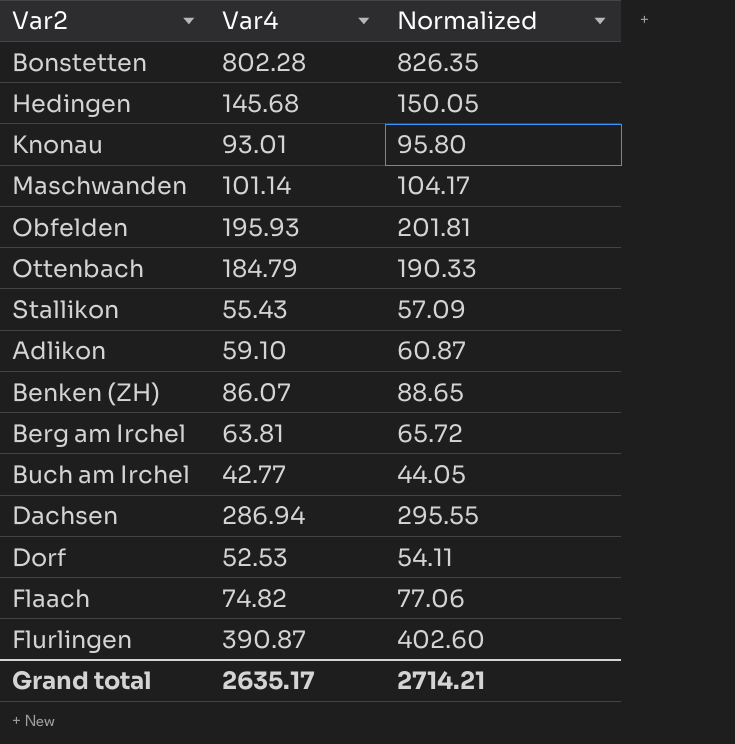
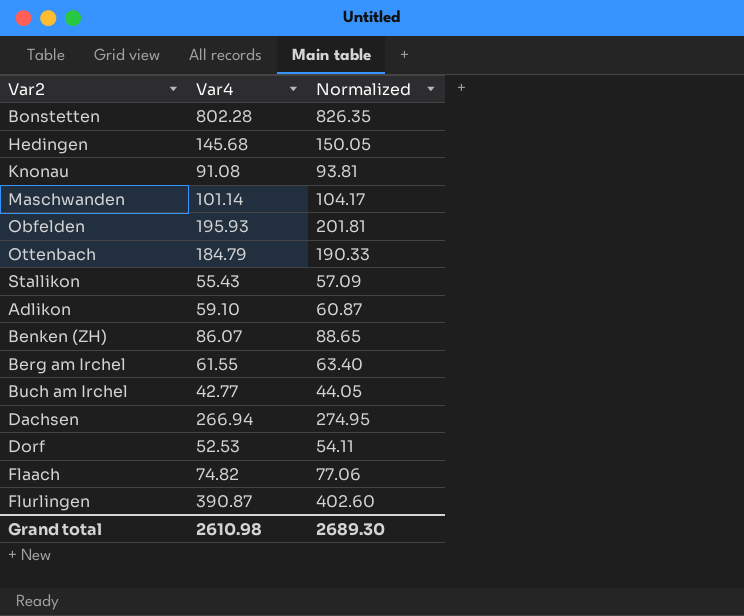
Knonau | Var4: 93.01 -> 91.08
Knonau | Normalized: 95.80 -> 93.81
Berg am Irchel | Var4: 63.81 -> 61.55
Berg am Irchel | Normalized: 65.72 -> 63.40
Dachsen | Var4: 286.94 -> 266.94
Dachsen | Normalized: 295.55 -> 274.95
Grand total | Var4: 2635.17 -> 2610.98
Grand total | Normalized: 2714.21 -> 2689.30

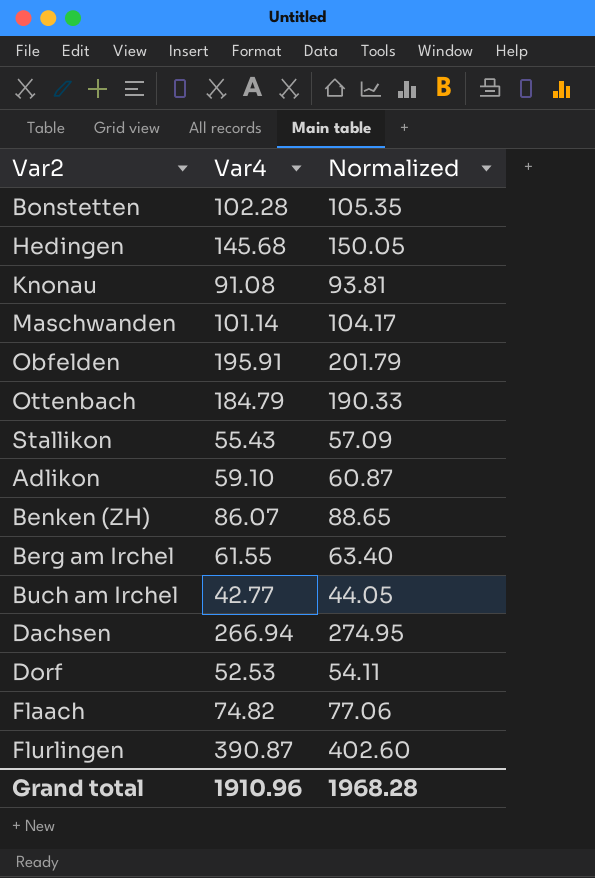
Bonstetten | Var4: 802.28 -> 102.28
Bonstetten | Normalized: 826.35 -> 105.35
Obfelden | Var4: 195.93 -> 195.91
Obfelden | Normalized: 201.81 -> 201.79
Grand total | Var4: 2610.98 -> 1910.96
Grand total | Normalized: 2689.30 -> 1968.28

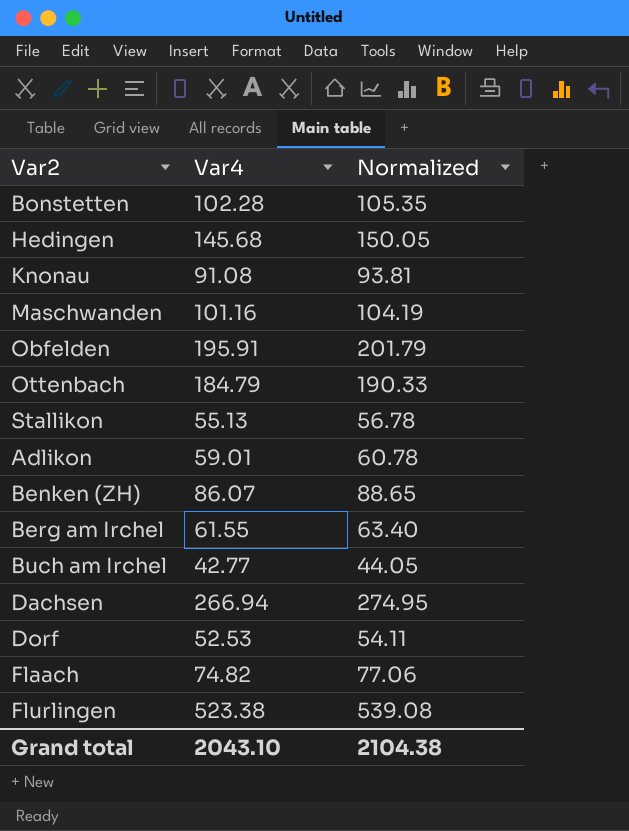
Maschwanden | Var4: 101.14 -> 101.16
Maschwanden | Normalized: 104.17 -> 104.19
Stallikon | Var4: 55.43 -> 55.13
Stallikon | Normalized: 57.09 -> 56.78
Adlikon | Var4: 59.10 -> 59.01
Adlikon | Normalized: 60.87 -> 60.78
Flurlingen | Var4: 390.87 -> 523.38
Flurlingen | Normalized: 402.60 -> 539.08
Grand total | Var4: 1910.96 -> 2043.10
Grand total | Normalized: 1968.28 -> 2104.38

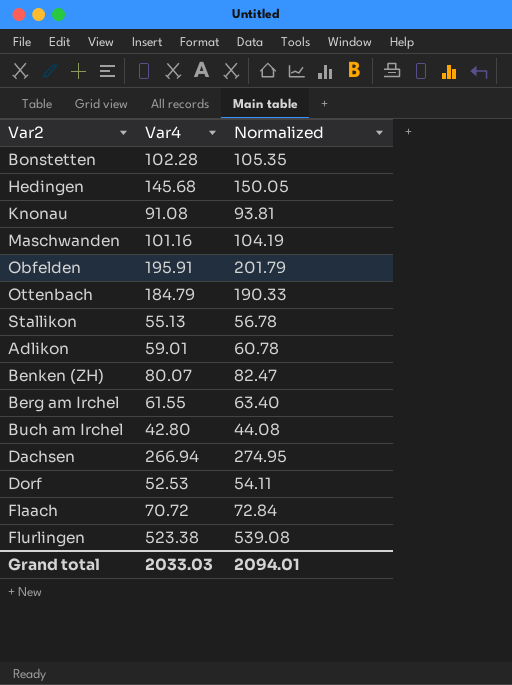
Benken (ZH) | Var4: 86.07 -> 80.07
Benken (ZH) | Normalized: 88.65 -> 82.47
Buch am Irchel | Var4: 42.77 -> 42.80
Buch am Irchel | Normalized: 44.05 -> 44.08
Flaach | Var4: 74.82 -> 70.72
Flaach | Normalized: 77.06 -> 72.84
Grand total | Var4: 2043.10 -> 2033.03
Grand total | Normalized: 2104.38 -> 2094.01

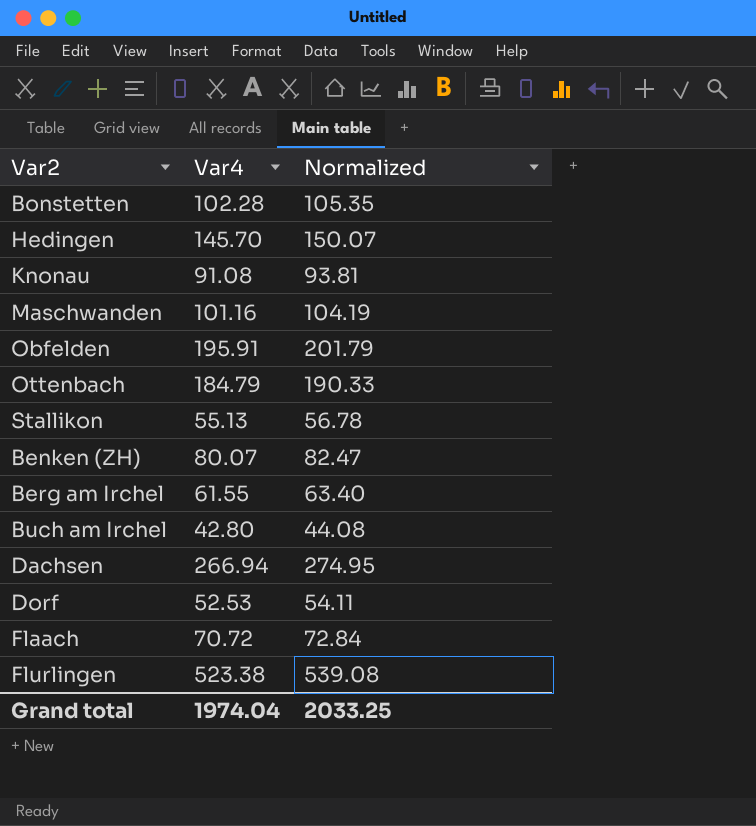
row Adlikon: 59.01 | 60.78 -> none
Hedingen | Var4: 145.68 -> 145.70
Hedingen | Normalized: 150.05 -> 150.07
Grand total | Var4: 2033.03 -> 1974.04
Grand total | Normalized: 2094.01 -> 2033.25

